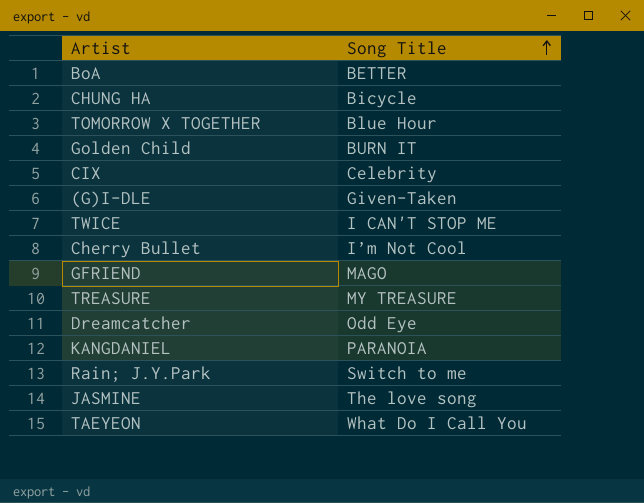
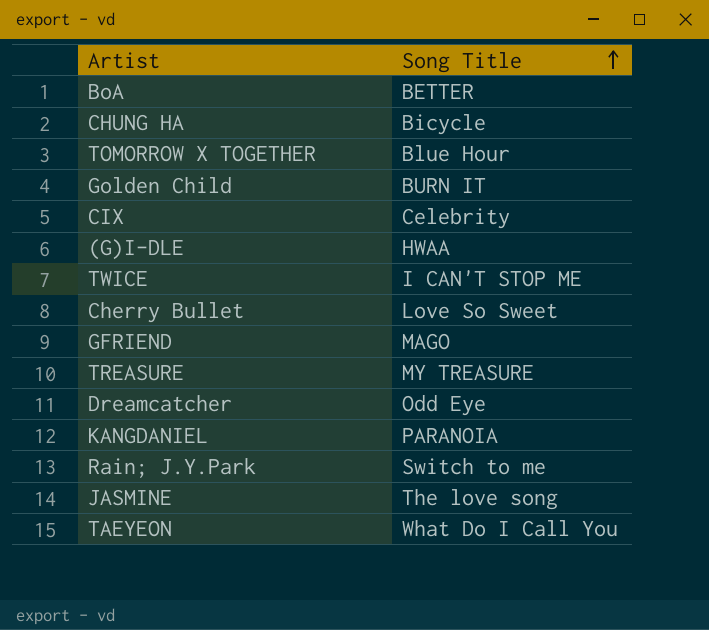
(G)I-DLE | Song Title: Given-Taken -> HWAA
Cherry Bullet | Song Title: I’m Not Cool -> Love So Sweet

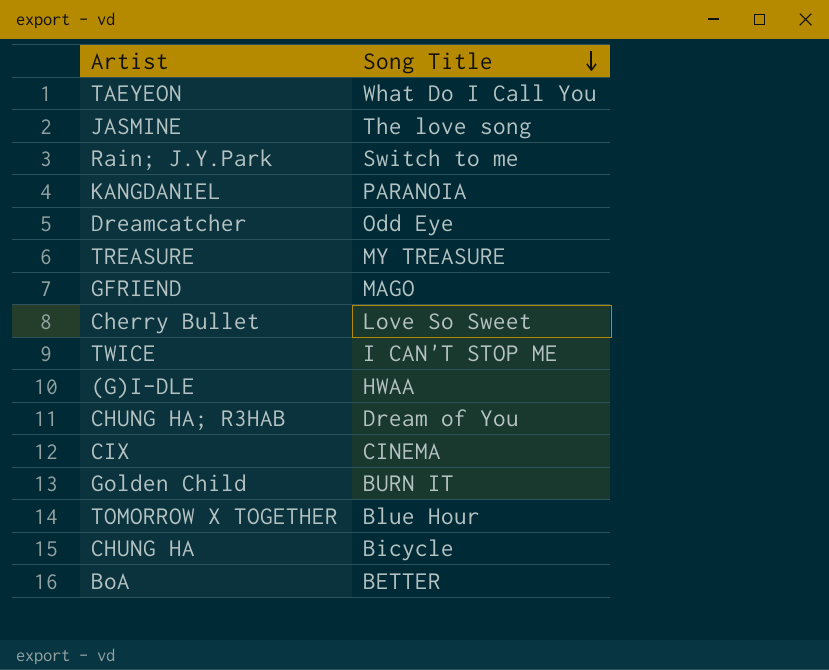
row order: Song Title ascending -> Song Title descending
row CHUNG HA; R3HAB: none -> Dream of You
CIX | Song Title: Celebrity -> CINEMA

